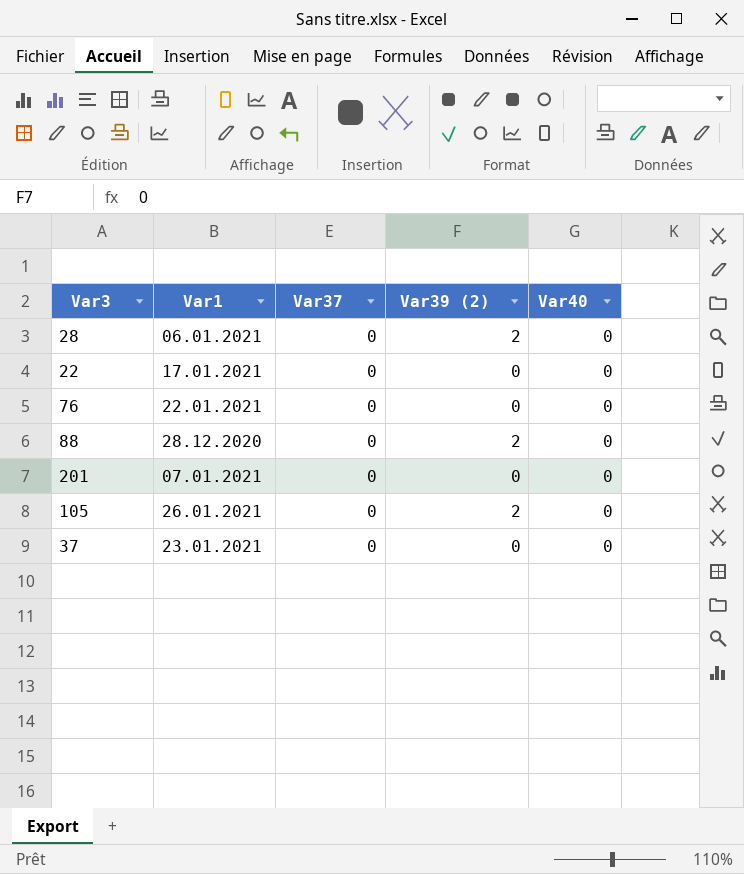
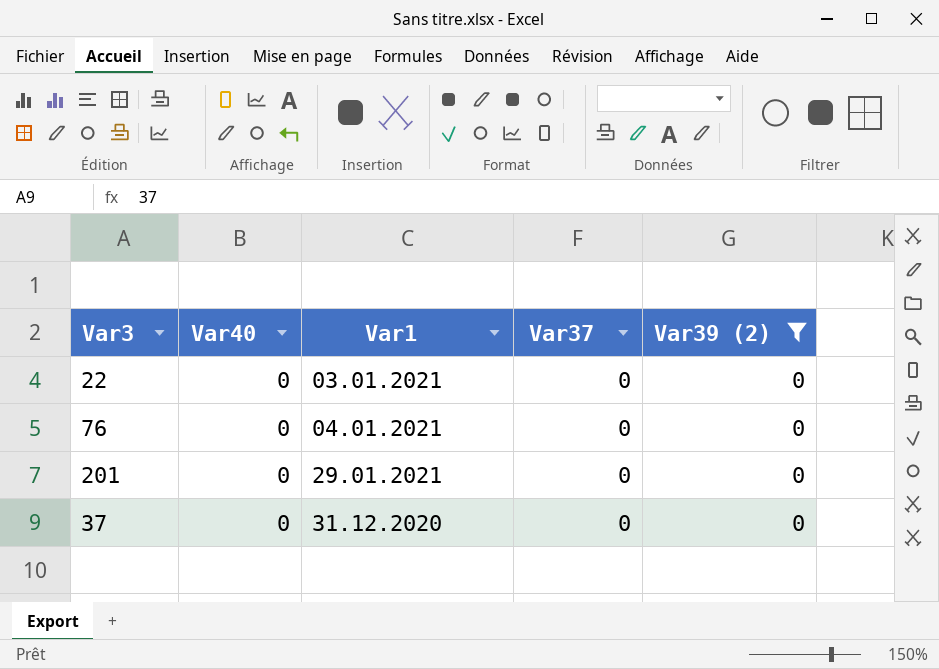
filter: none -> Var39 (2) = 0
column Var40 | position: 5 -> 2
22 | Var1: 17.01.2021 -> 03.01.2021
76 | Var1: 22.01.2021 -> 04.01.2021
201 | Var1: 07.01.2021 -> 29.01.2021
37 | Var1: 23.01.2021 -> 31.12.2020

